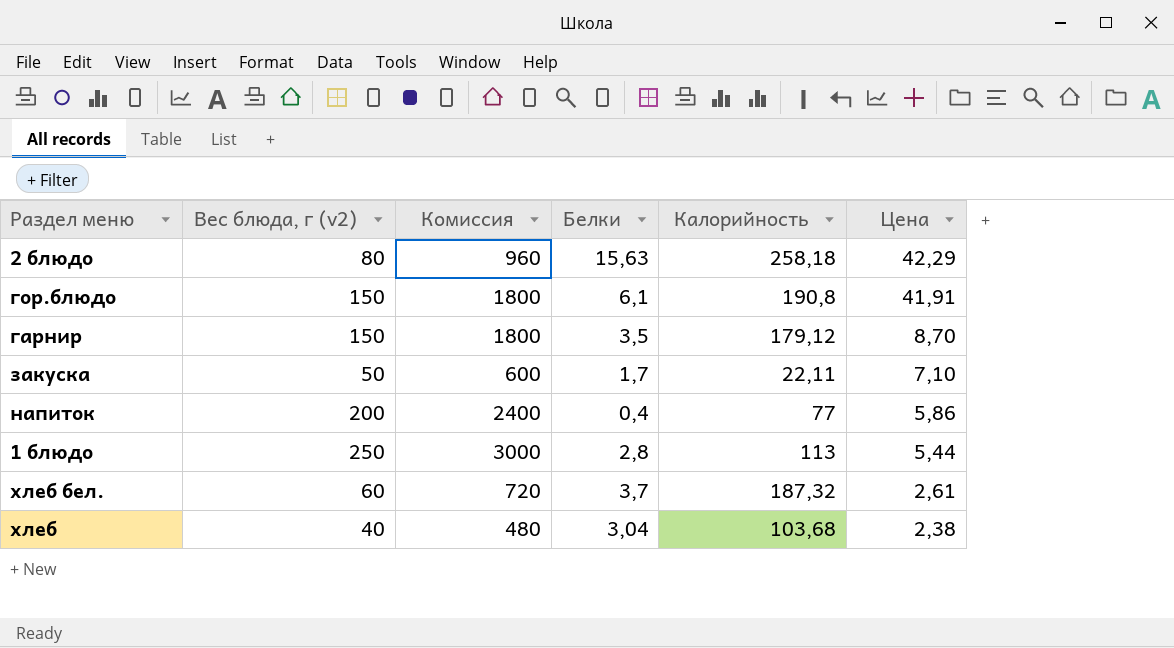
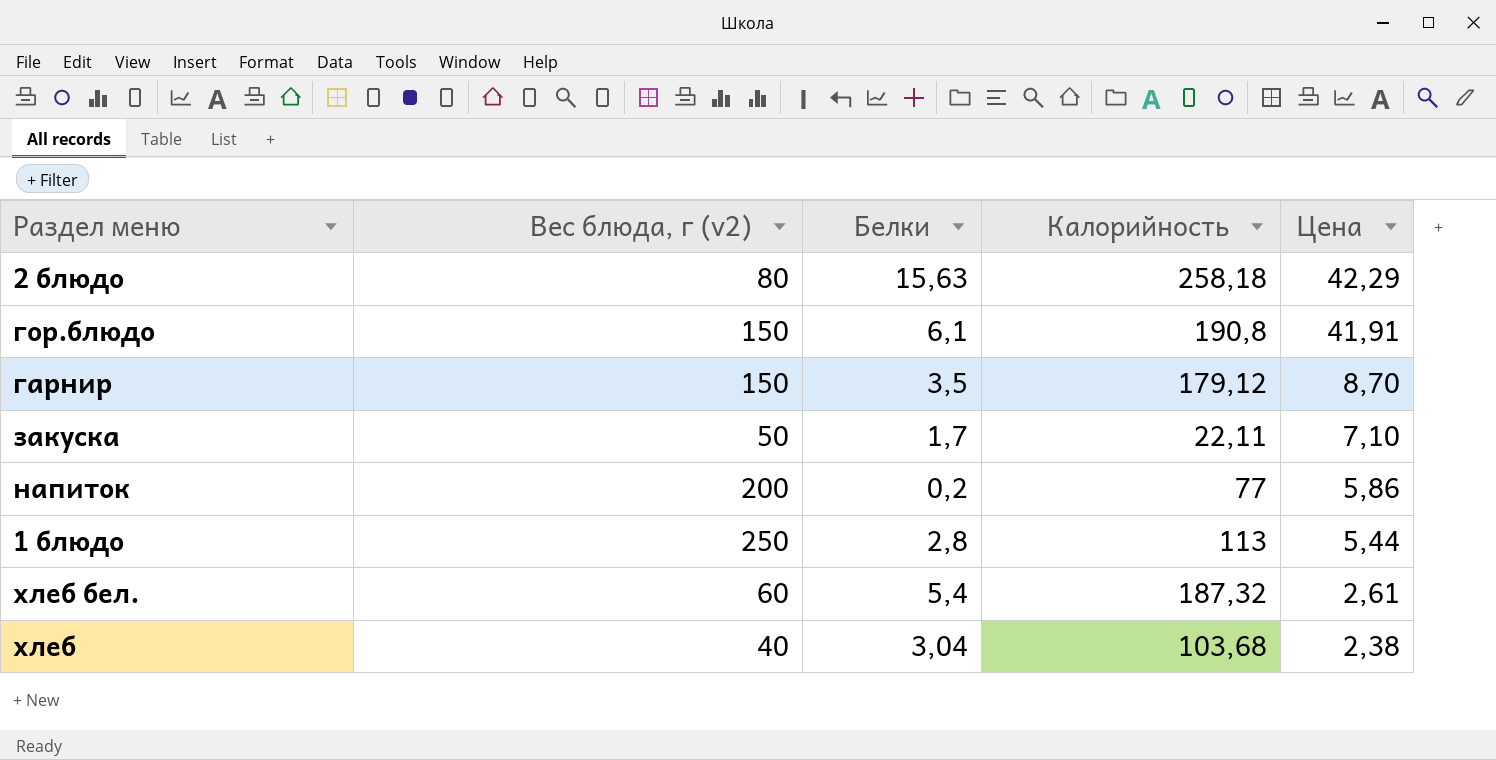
column Комиссия | formula: [Вес блюда, г (v2)] * 12 -> none
напиток | Белки: 0,4 -> 0,2
хлеб бел. | Белки: 3,7 -> 5,4

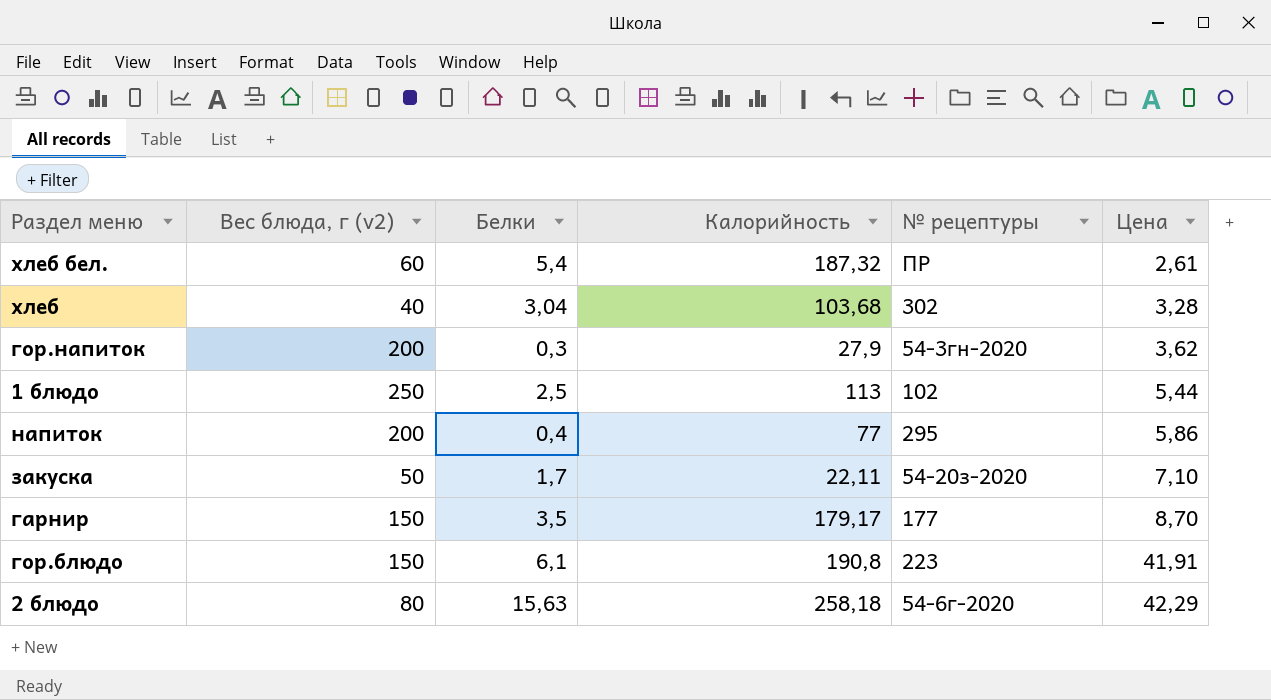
row order: Цена descending -> Цена ascending
column № рецептуры | position: none -> 5
хлеб | Цена: 2,38 -> 3,28
row гор.напиток: none -> 200 | 0,3 | 27,9 | 54-3гн-2020 | 3,62
1 блюдо | Белки: 2,8 -> 2,5
напиток | Белки: 0,2 -> 0,4
гарнир | Калорийность: 179,12 -> 179,17

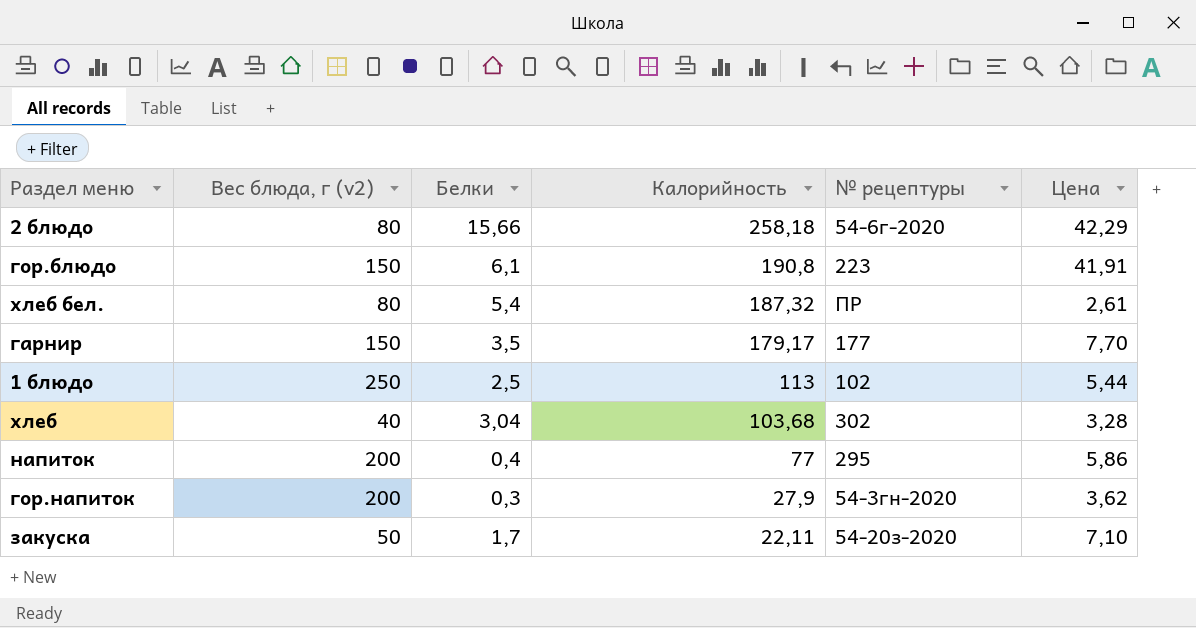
row order: Цена ascending -> Калорийность descending
2 блюдо | Белки: 15,63 -> 15,66
хлеб бел. | Вес блюда, г (v2): 60 -> 80
гарнир | Цена: 8,70 -> 7,70

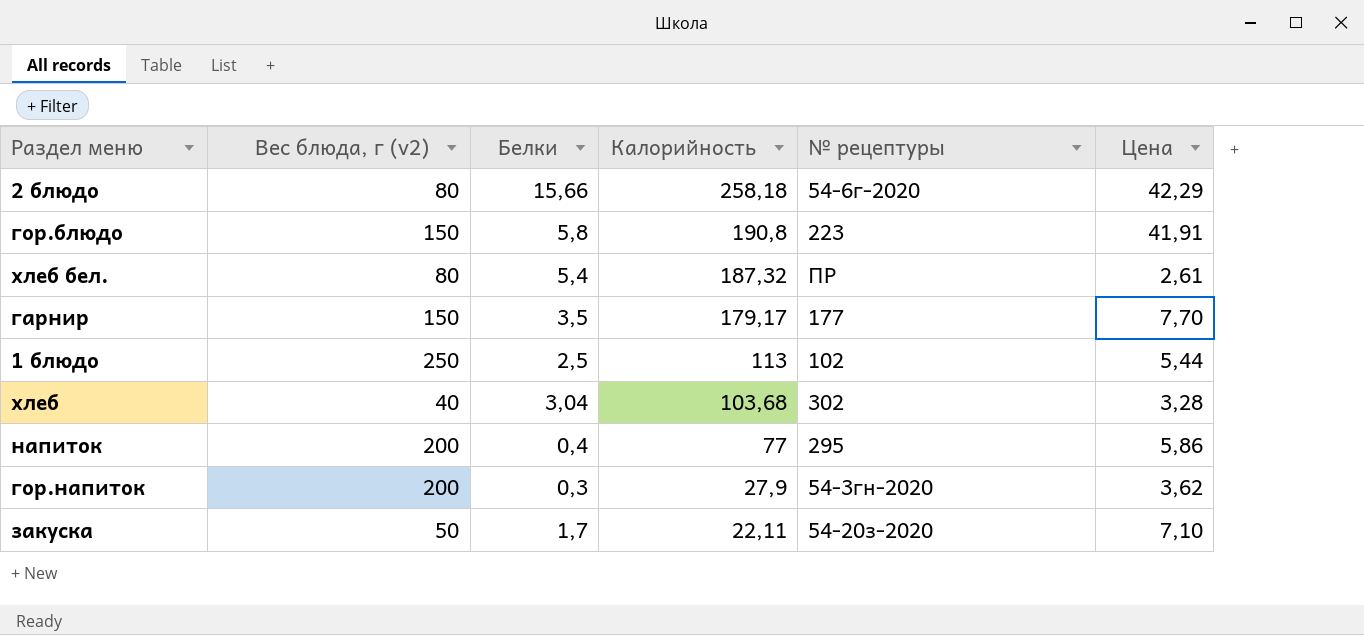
гор.блюдо | Белки: 6,1 -> 5,8

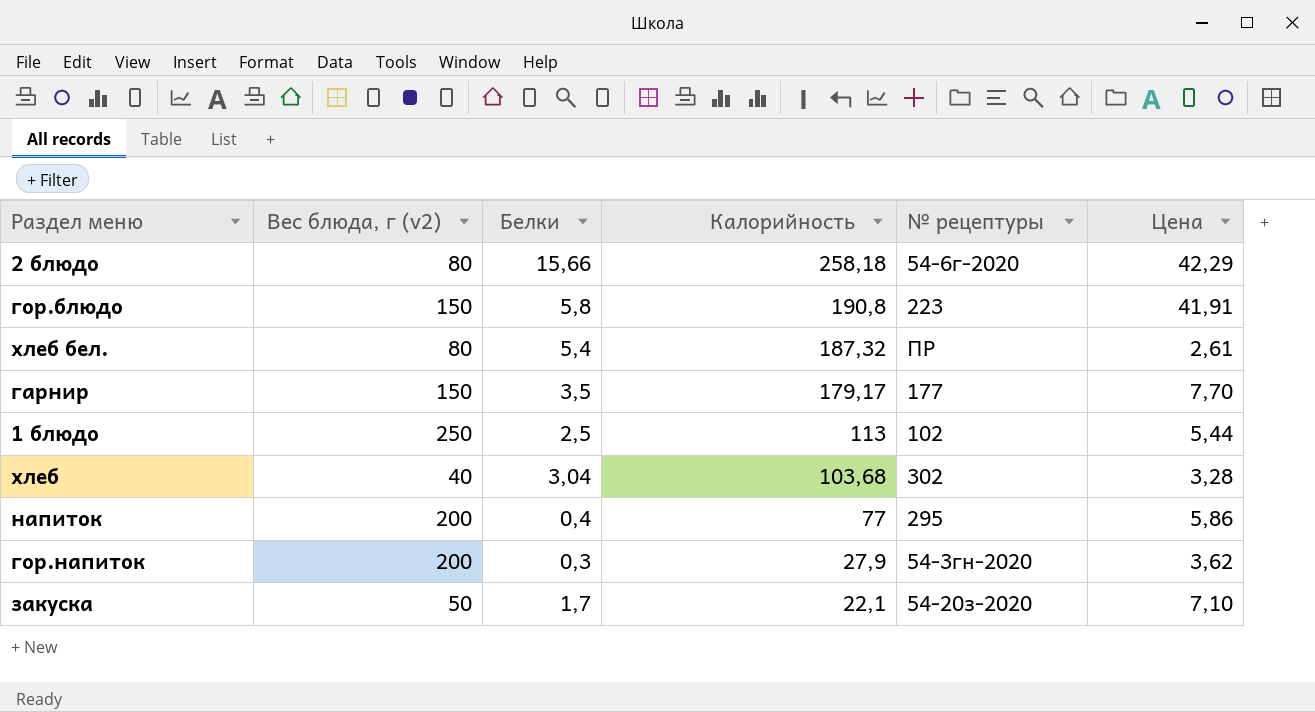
закуска | Калорийность: 22,11 -> 22,1

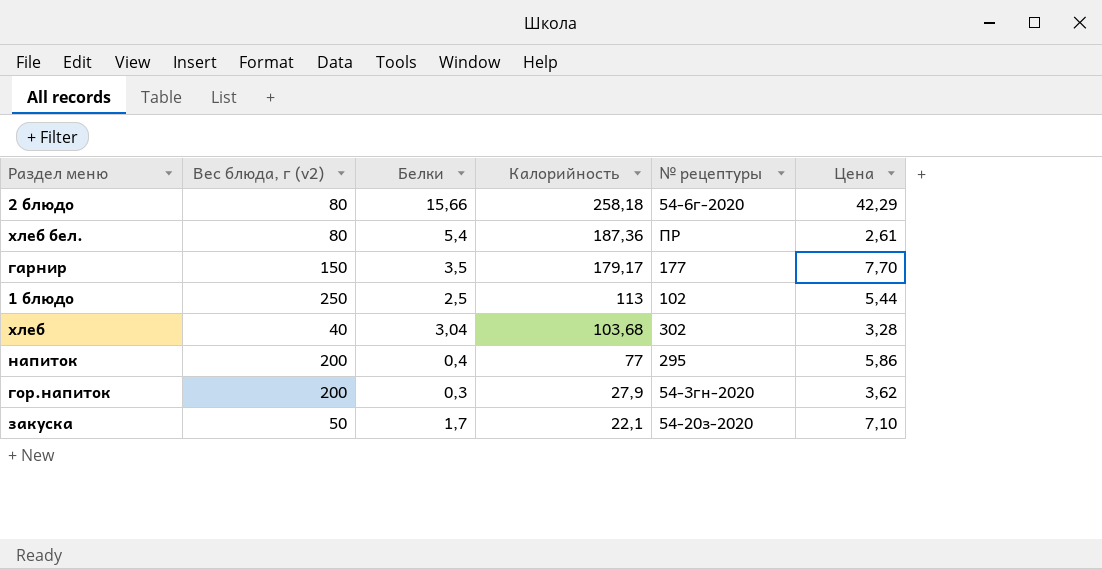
row гор.блюдо: 150 | 5,8 | 190,8 | 223 | 41,91 -> none
хлеб бел. | Калорийность: 187,32 -> 187,36

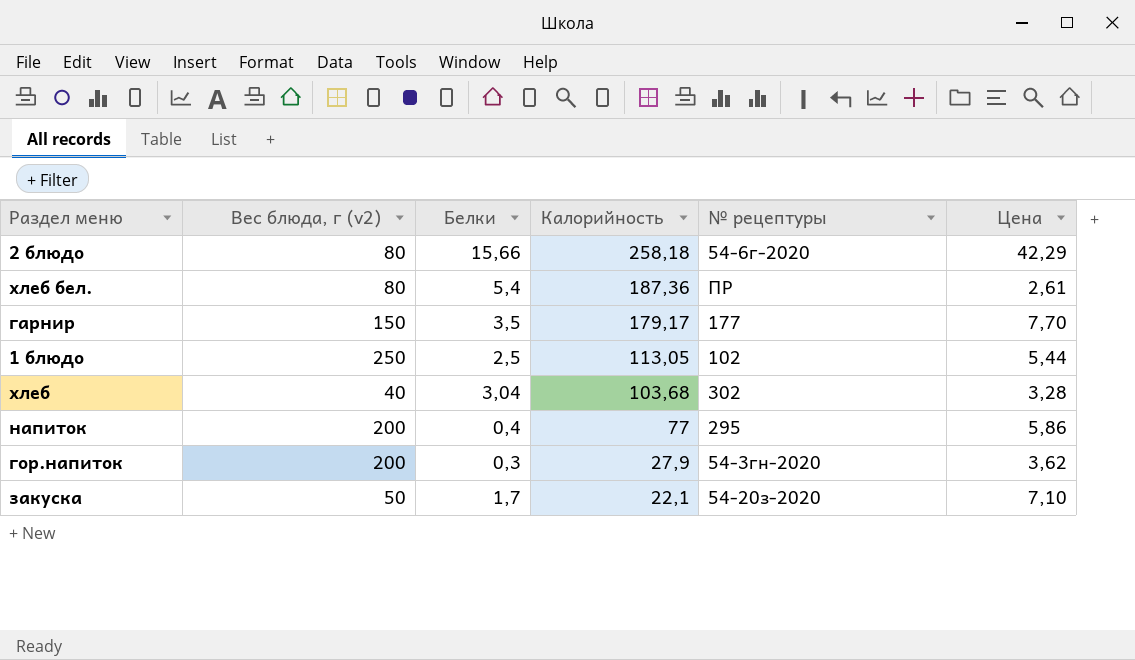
1 блюдо | Калорийность: 113 -> 113,05

